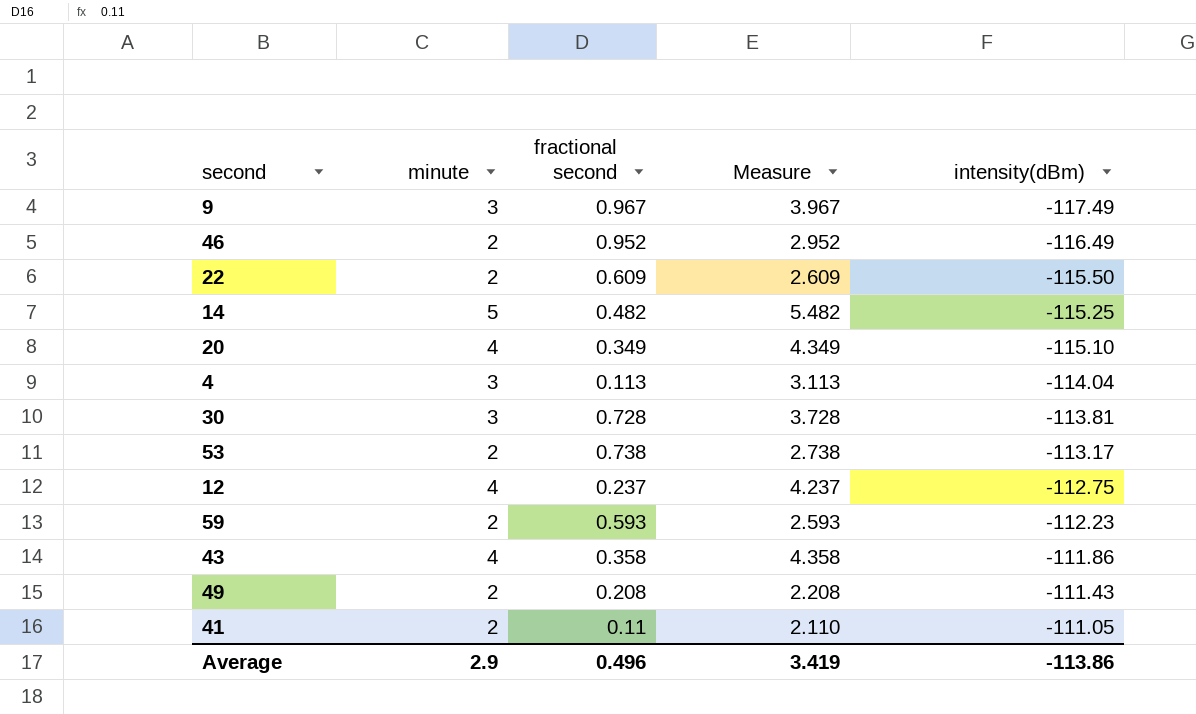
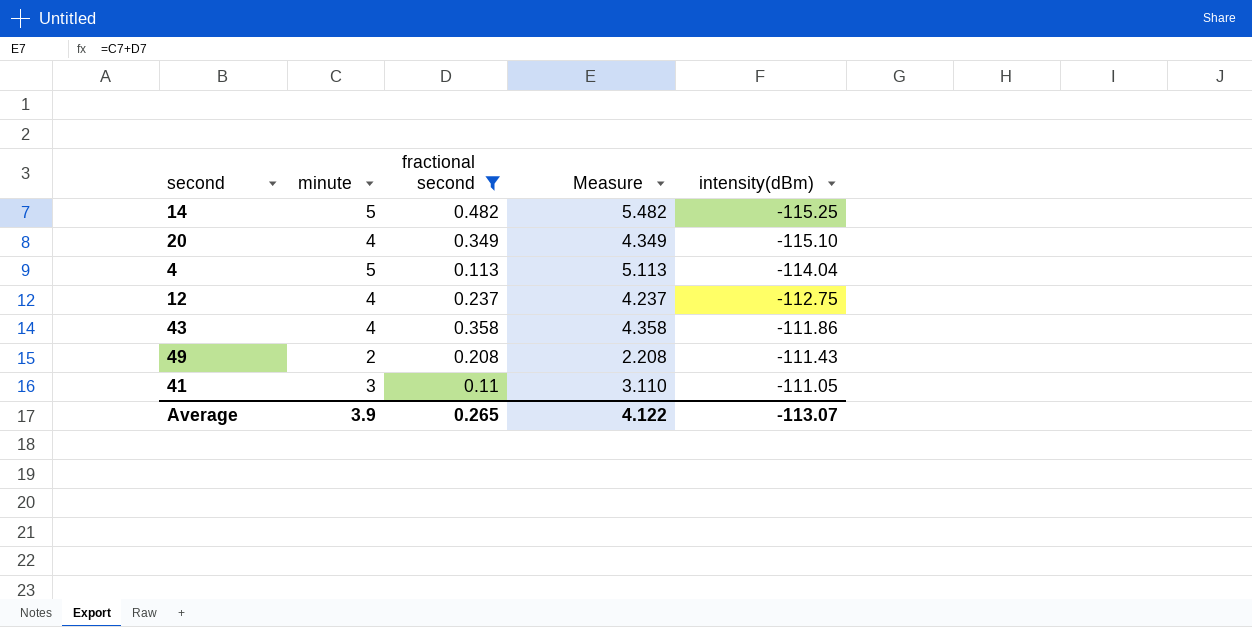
filter: none -> fractional second <= 0.482
4 | minute: 3 -> 5
4 | Measure: 3.113 -> 5.113
41 | minute: 2 -> 3
41 | Measure: 2.110 -> 3.110
Average | minute: 2.9 -> 3.9
Average | fractional second: 0.496 -> 0.265
Average | Measure: 3.419 -> 4.122
Average | intensity(dBm): -113.86 -> -113.07

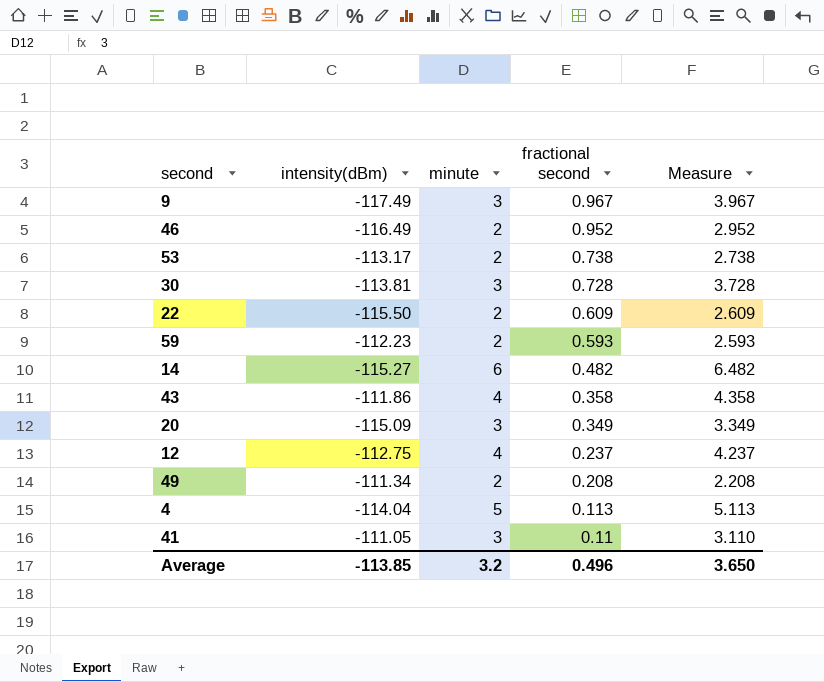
filter: fractional second <= 0.482 -> none
row order: intensity(dBm) ascending -> fractional second descending
column intensity(dBm) | position: 5 -> 2
14 | intensity(dBm): -115.25 -> -115.27
14 | minute: 5 -> 6
14 | Measure: 5.482 -> 6.482
20 | intensity(dBm): -115.10 -> -115.09
20 | minute: 4 -> 3
20 | Measure: 4.349 -> 3.349
49 | intensity(dBm): -111.43 -> -111.34
Average | intensity(dBm): -113.07 -> -113.85
Average | minute: 3.9 -> 3.2
Average | fractional second: 0.265 -> 0.496
Average | Measure: 4.122 -> 3.650

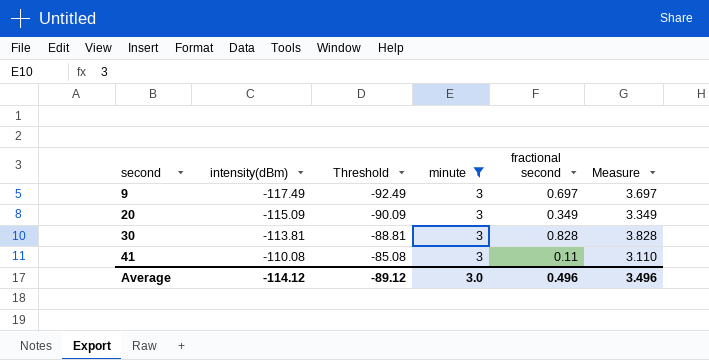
filter: none -> minute = 3
row order: fractional second descending -> second ascending
column Threshold | formula: none -> [intensity(dBm)] + 25
9 | fractional second: 0.967 -> 0.697
9 | Measure: 3.967 -> 3.697
30 | fractional second: 0.728 -> 0.828
30 | Measure: 3.728 -> 3.828
41 | intensity(dBm): -111.05 -> -110.08
Average | intensity(dBm): -113.85 -> -114.12
Average | minute: 3.2 -> 3.0
Average | Measure: 3.650 -> 3.496

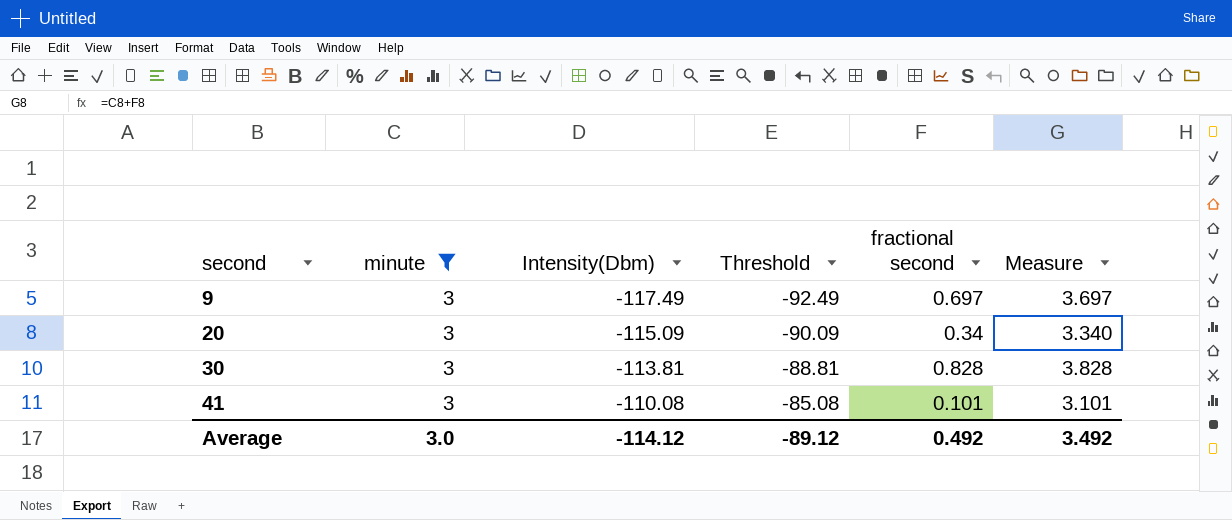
column minute | position: 4 -> 2
column name: intensity(dBm) -> Intensity(Dbm)
20 | fractional second: 0.349 -> 0.34
20 | Measure: 3.349 -> 3.340
41 | fractional second: 0.11 -> 0.101
41 | Measure: 3.110 -> 3.101
Average | fractional second: 0.496 -> 0.492
Average | Measure: 3.496 -> 3.492

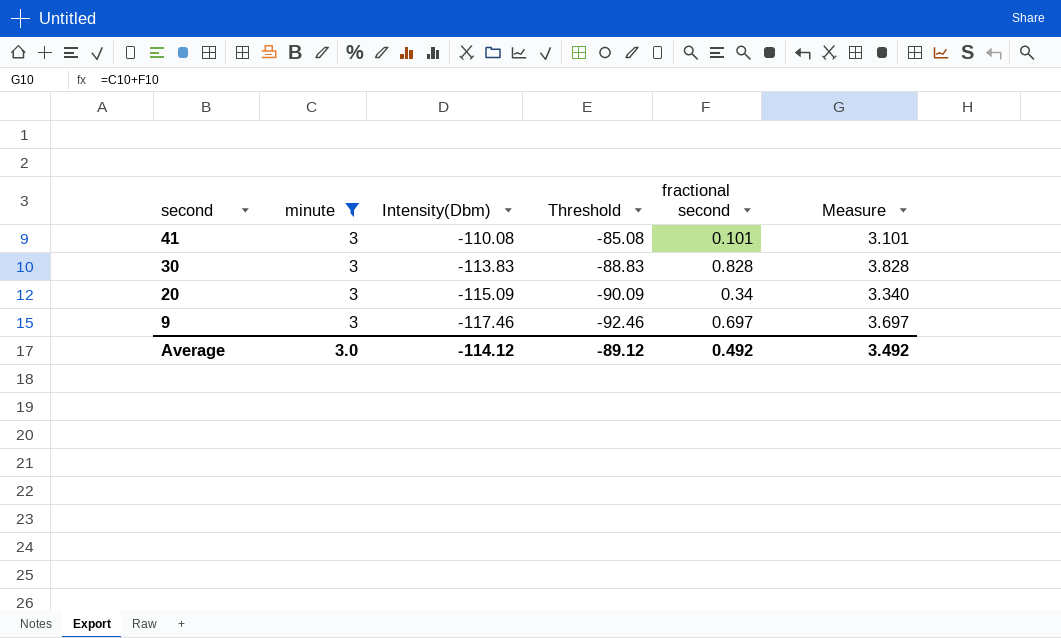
row order: second ascending -> second descending
30 | Intensity(Dbm): -113.81 -> -113.83
30 | Threshold: -88.81 -> -88.83
9 | Intensity(Dbm): -117.49 -> -117.46
9 | Threshold: -92.49 -> -92.46

